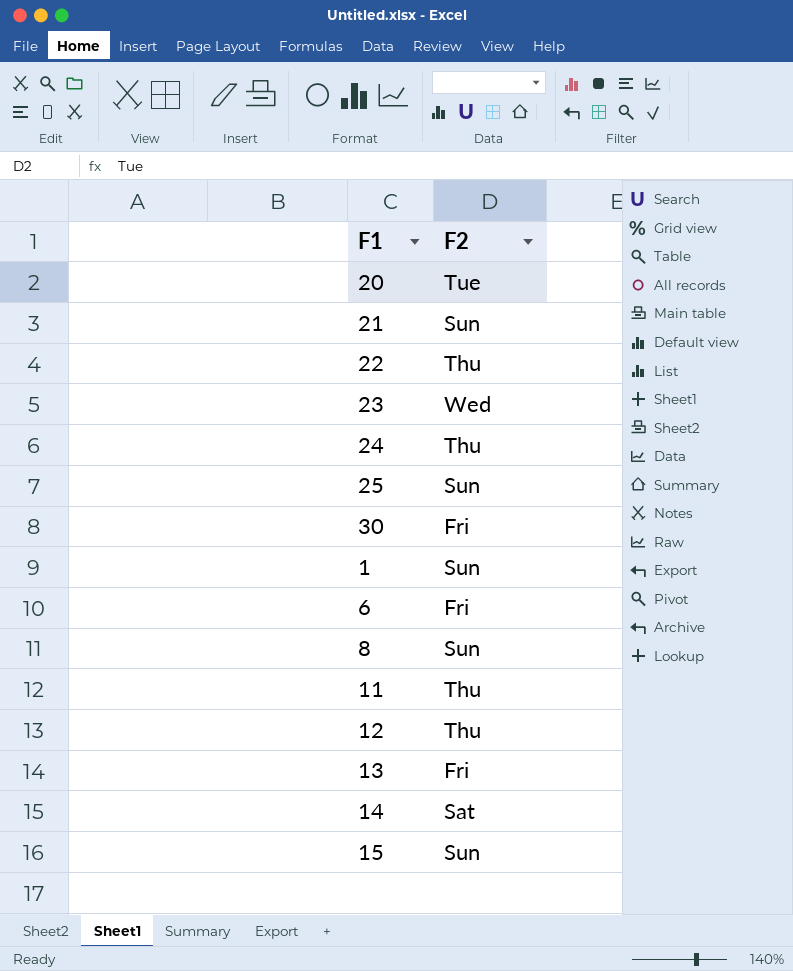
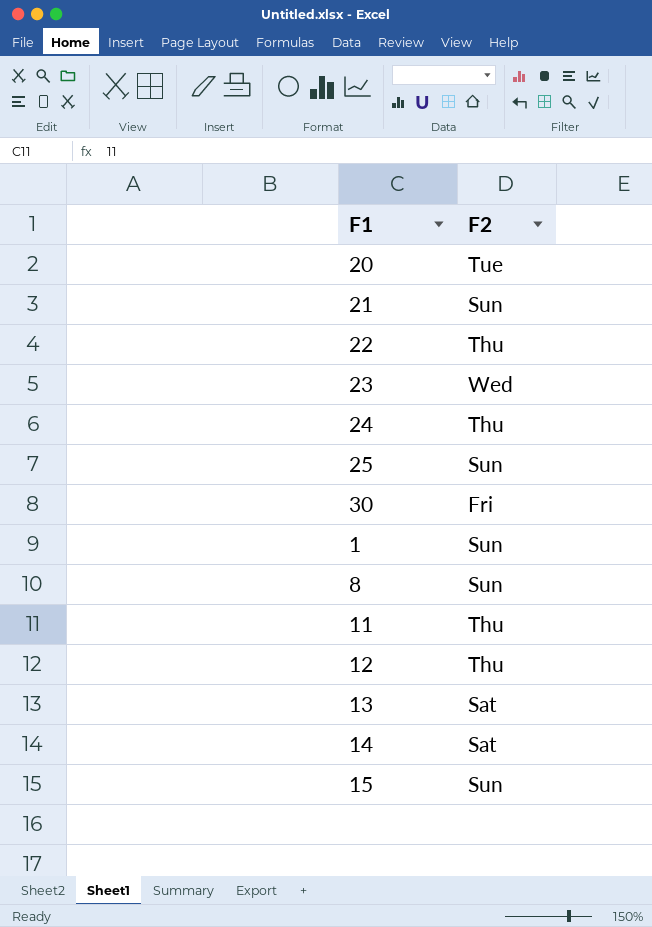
row 6: Fri -> none
13 | F2: Fri -> Sat

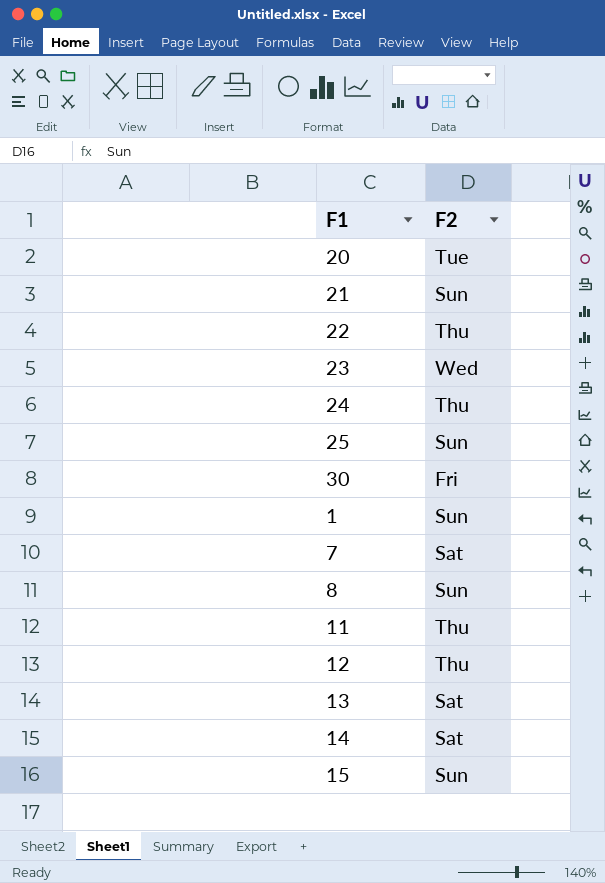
row 7: none -> Sat

